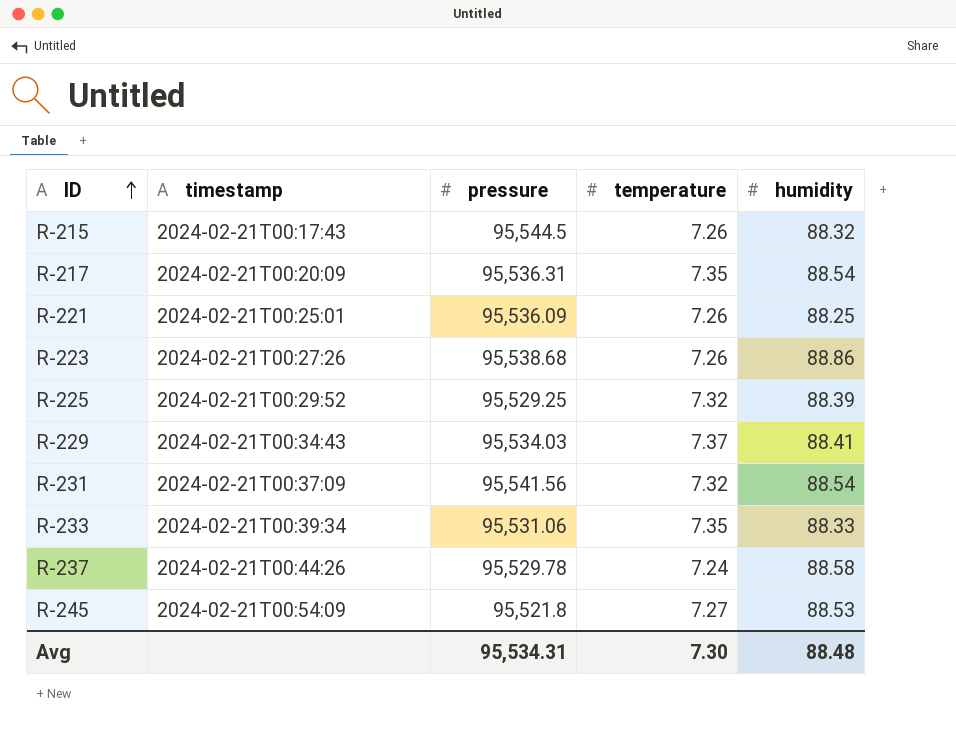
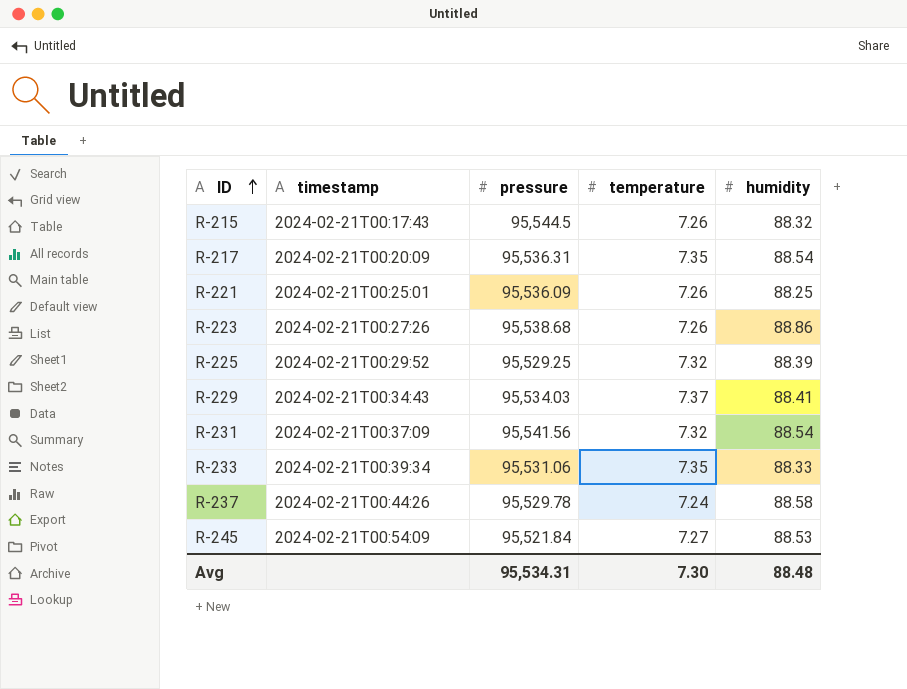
R-245 | pressure: 95,521.8 -> 95,521.84

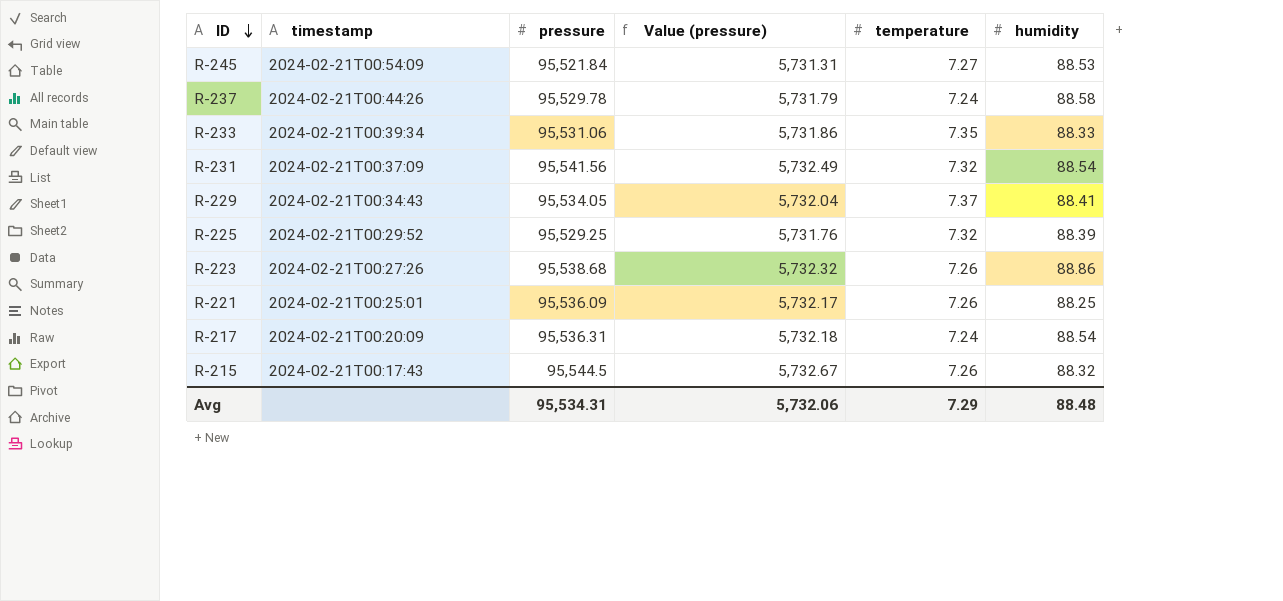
row order: ID ascending -> ID descending
column Value (pressure) | formula: none -> [pressure] * 0.06
R-229 | pressure: 95,534.03 -> 95,534.05
R-217 | temperature: 7.35 -> 7.24
Avg | temperature: 7.30 -> 7.29

